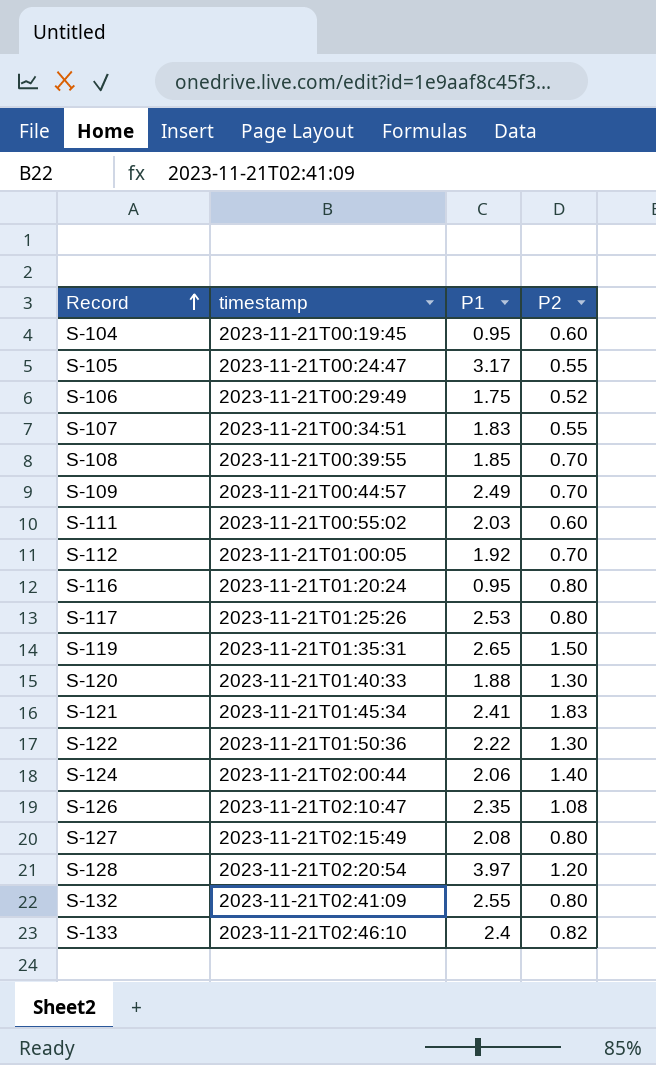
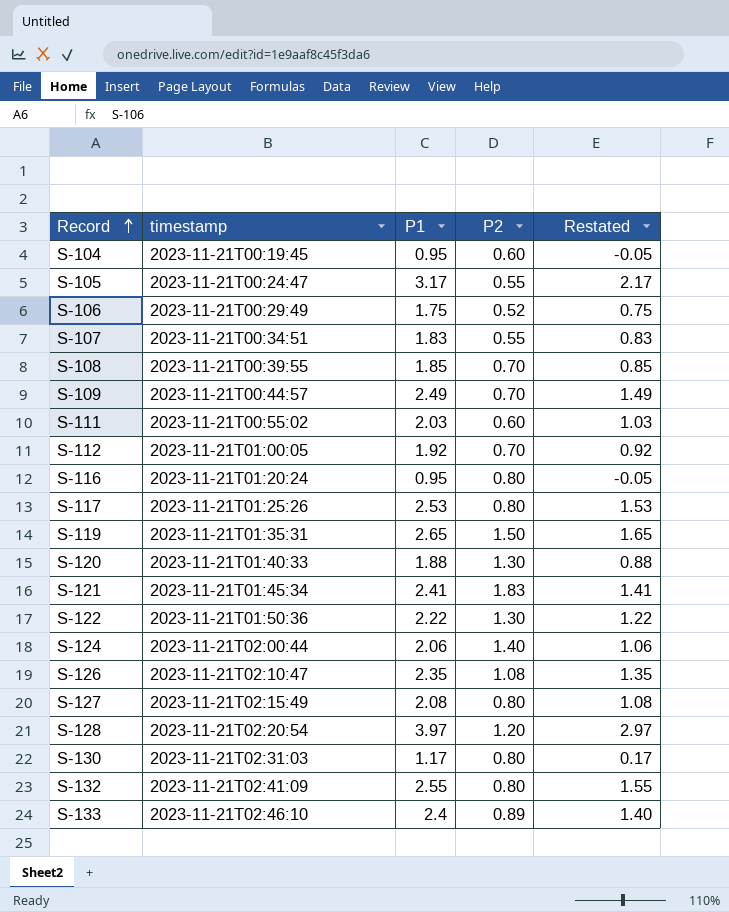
column Restated | formula: none -> [P1] - 1
row S-130: none -> 2023-11-21T02:31:03 | 1.17 | 0.80 | 0.17
S-133 | P2: 0.82 -> 0.89

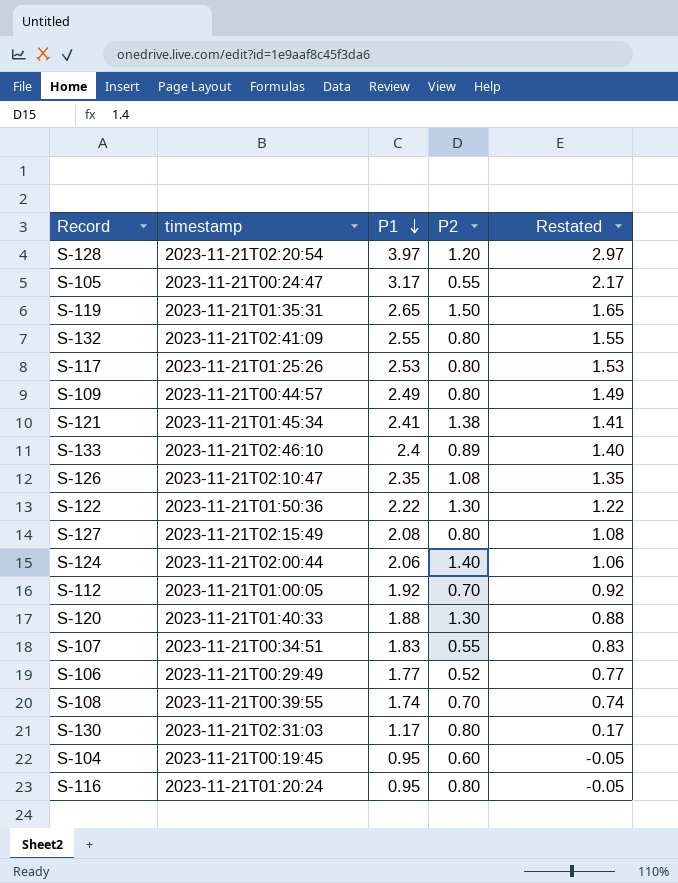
row order: Record ascending -> P1 descending
row S-111: 2023-11-21T00:55:02 | 2.03 | 0.60 | 1.03 -> none
S-109 | P2: 0.70 -> 0.80
S-121 | P2: 1.83 -> 1.38
S-106 | P1: 1.75 -> 1.77
S-106 | Restated: 0.75 -> 0.77
S-108 | P1: 1.85 -> 1.74
S-108 | Restated: 0.85 -> 0.74

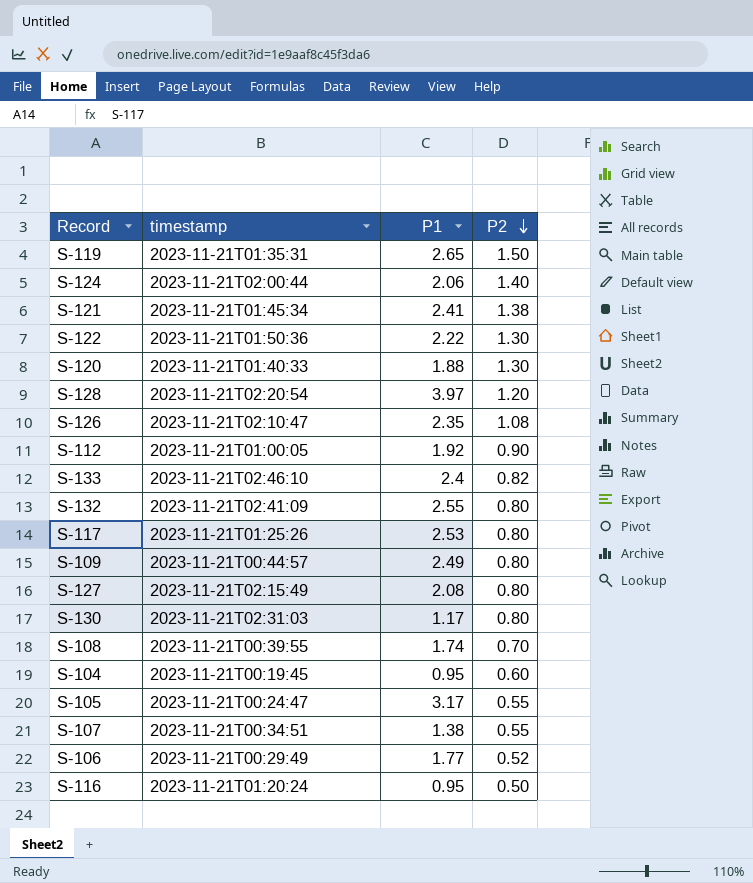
row order: P1 descending -> P2 descending
column Restated | formula: [P1] - 1 -> none
S-112 | P2: 0.70 -> 0.90
S-133 | P2: 0.89 -> 0.82
S-107 | P1: 1.83 -> 1.38
S-116 | P2: 0.80 -> 0.50

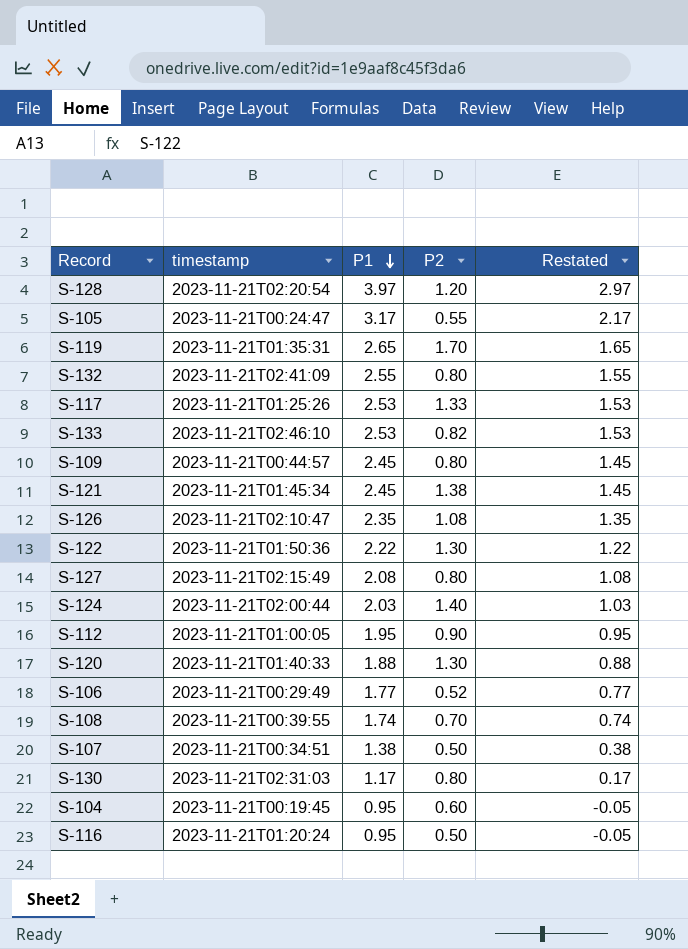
row order: P2 descending -> P1 descending
column Restated | formula: none -> [P1] - 1
S-119 | P2: 1.50 -> 1.70
S-117 | P2: 0.80 -> 1.33
S-133 | P1: 2.4 -> 2.53
S-109 | P1: 2.49 -> 2.45
S-121 | P1: 2.41 -> 2.45
S-124 | P1: 2.06 -> 2.03
S-112 | P1: 1.92 -> 1.95
S-107 | P2: 0.55 -> 0.50

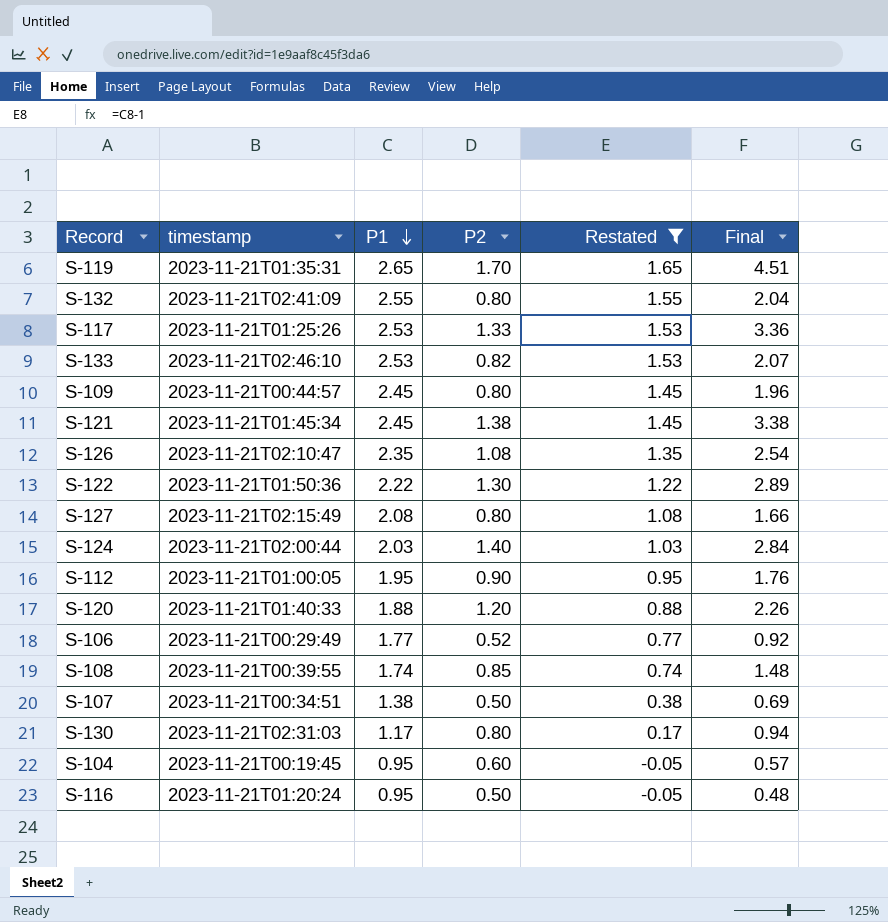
filter: none -> Restated <= 1.65
column Final | formula: none -> [P1] * [P2]
S-120 | P2: 1.30 -> 1.20
S-108 | P2: 0.70 -> 0.85

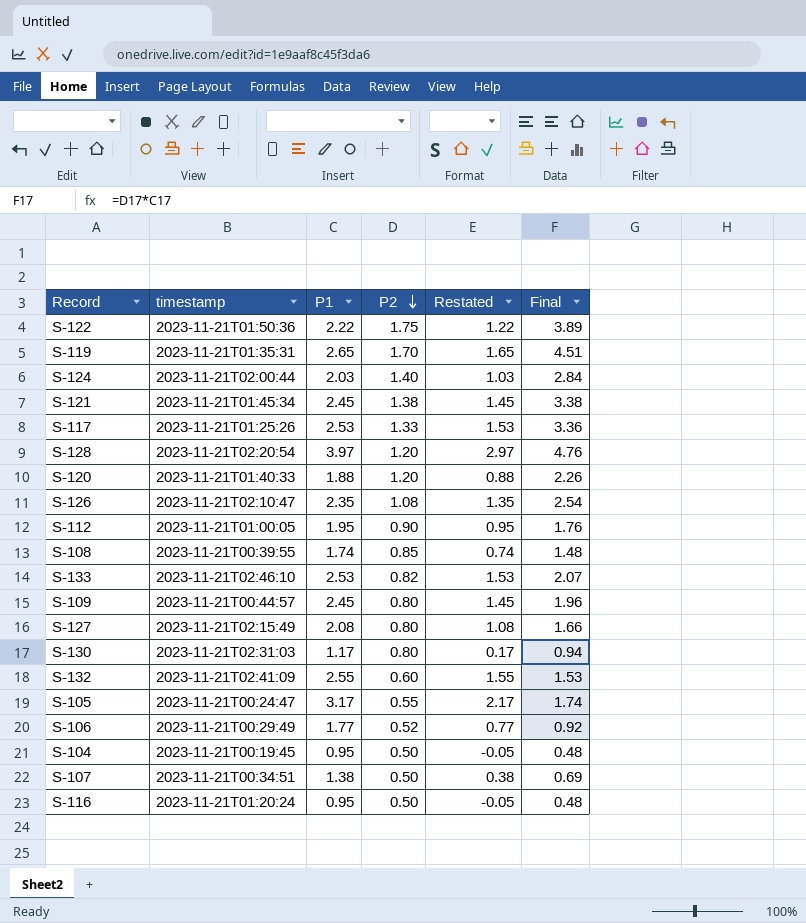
filter: Restated <= 1.65 -> none
row order: P1 descending -> P2 descending
S-122 | P2: 1.30 -> 1.75
S-122 | Final: 2.89 -> 3.89
S-132 | P2: 0.80 -> 0.60
S-132 | Final: 2.04 -> 1.53
S-104 | P2: 0.60 -> 0.50
S-104 | Final: 0.57 -> 0.48

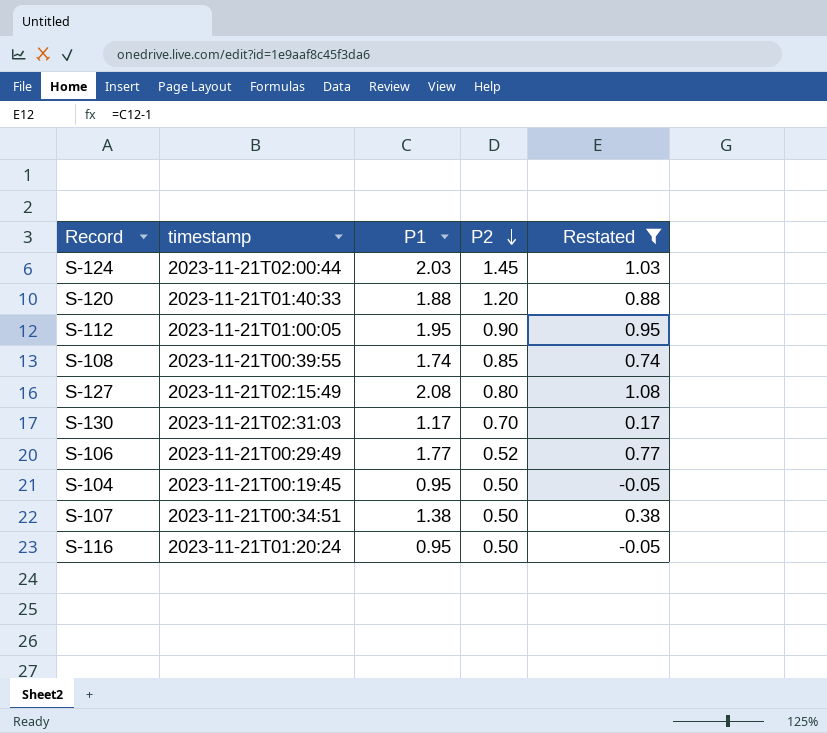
filter: none -> Restated <= 1.08
column Final | formula: [P1] * [P2] -> none
S-124 | P2: 1.40 -> 1.45
S-130 | P2: 0.80 -> 0.70

